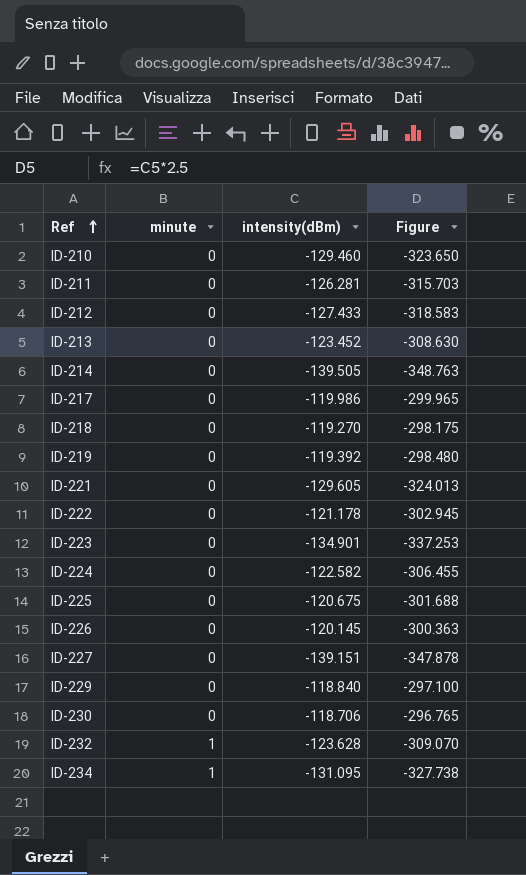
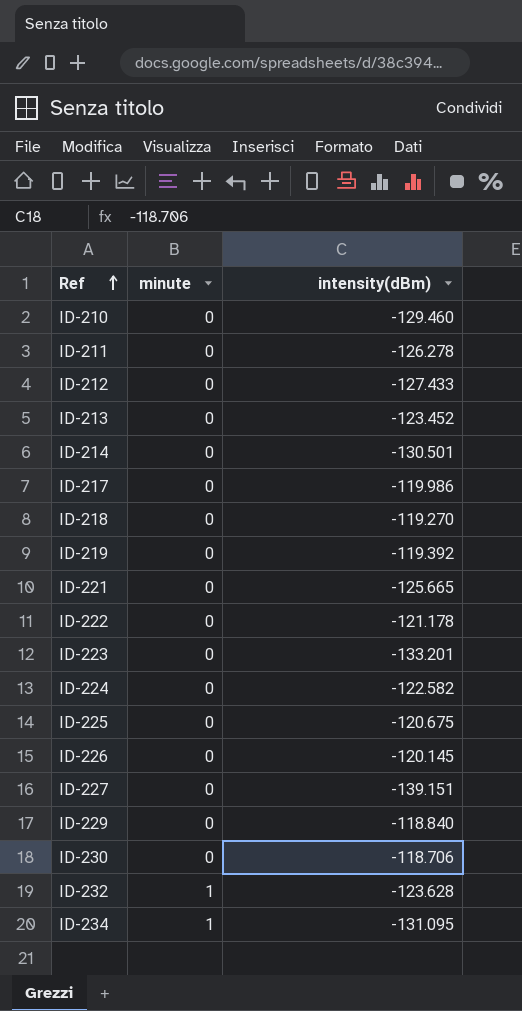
column Figure | formula: [intensity(dBm)] * 2.5 -> none
ID-211 | intensity(dBm): -126.281 -> -126.278
ID-214 | intensity(dBm): -139.505 -> -130.501
ID-221 | intensity(dBm): -129.605 -> -125.665
ID-223 | intensity(dBm): -134.901 -> -133.201

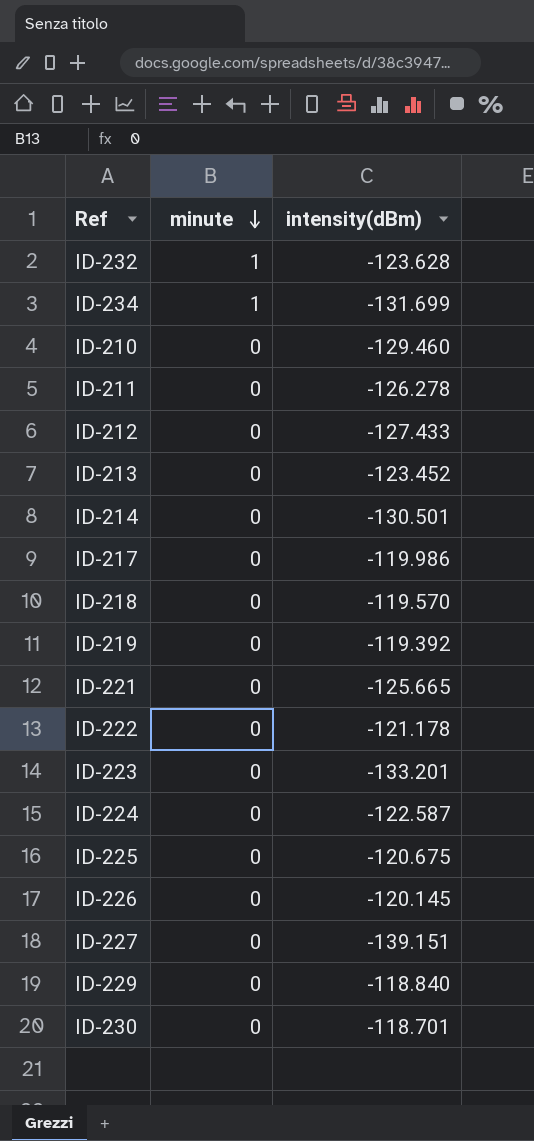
row order: Ref ascending -> minute descending
ID-234 | intensity(dBm): -131.095 -> -131.699
ID-218 | intensity(dBm): -119.270 -> -119.570
ID-224 | intensity(dBm): -122.582 -> -122.587
ID-230 | intensity(dBm): -118.706 -> -118.701

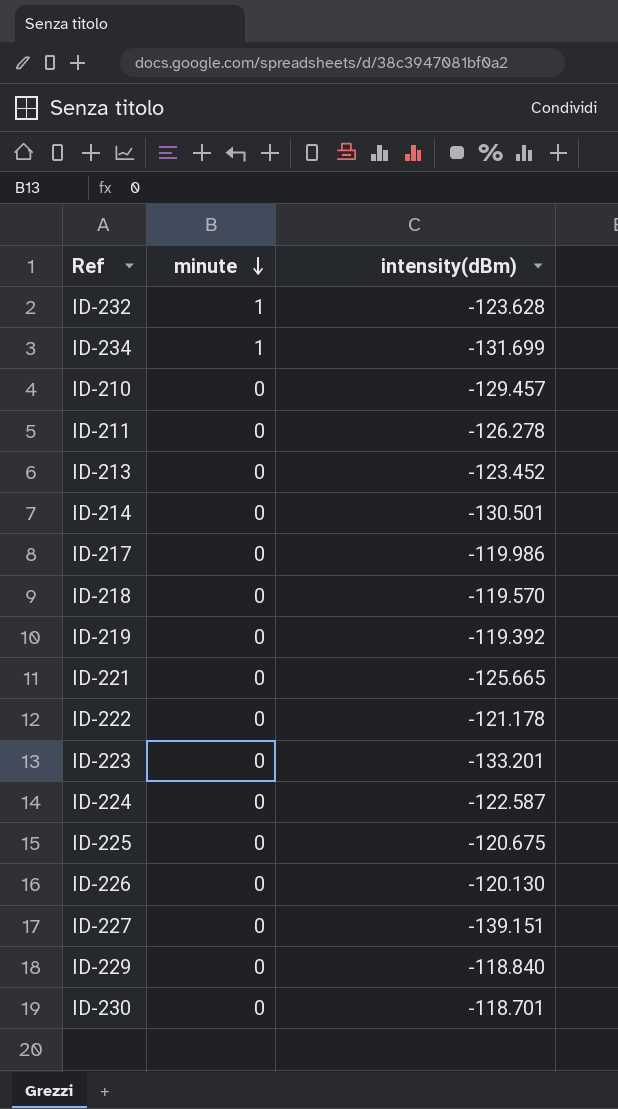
row ID-212: 0 | -127.433 -> none
ID-210 | intensity(dBm): -129.460 -> -129.457
ID-226 | intensity(dBm): -120.145 -> -120.130

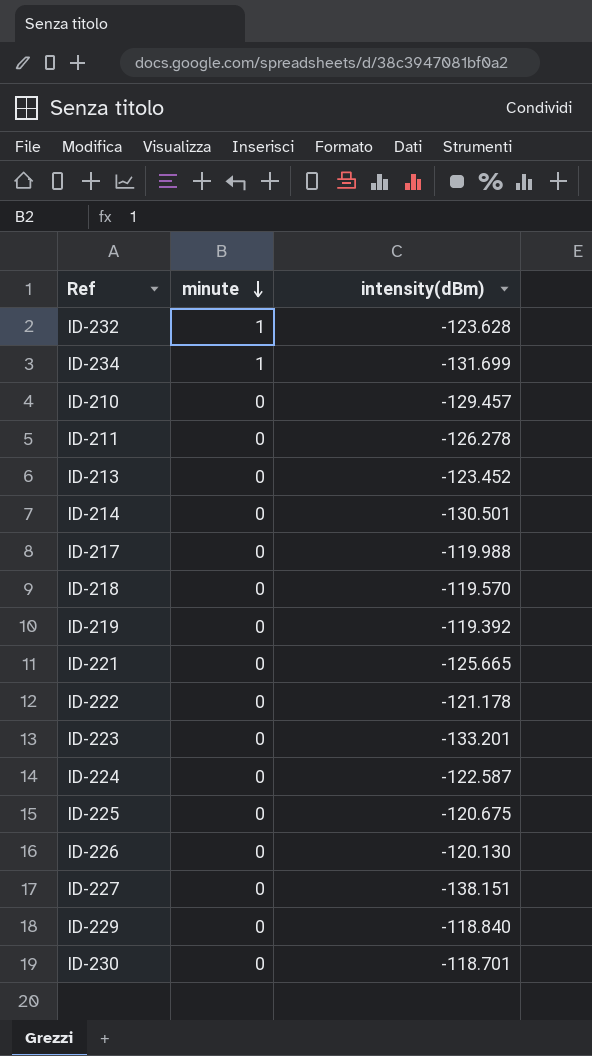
ID-217 | intensity(dBm): -119.986 -> -119.988
ID-227 | intensity(dBm): -139.151 -> -138.151

